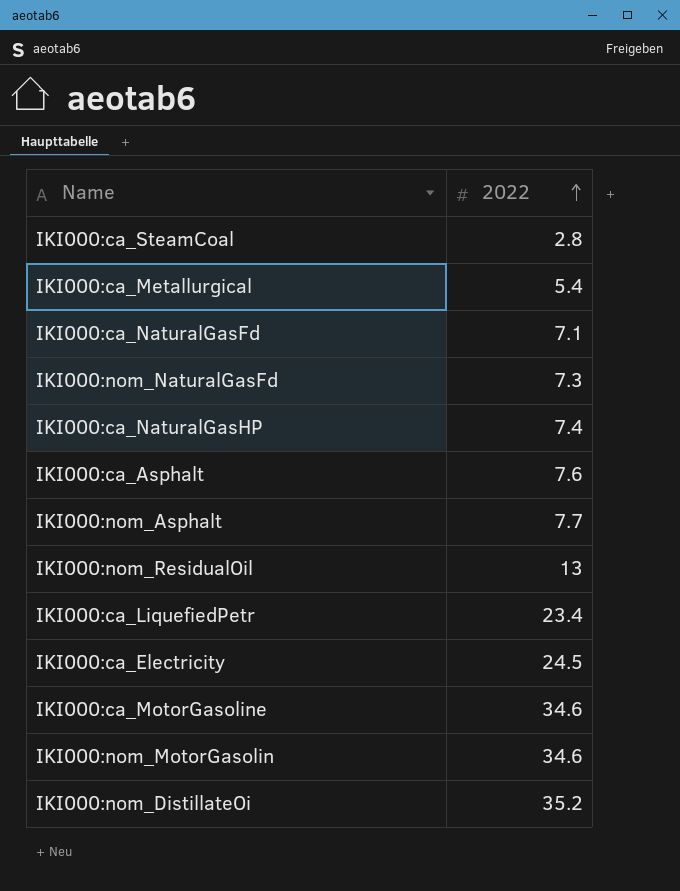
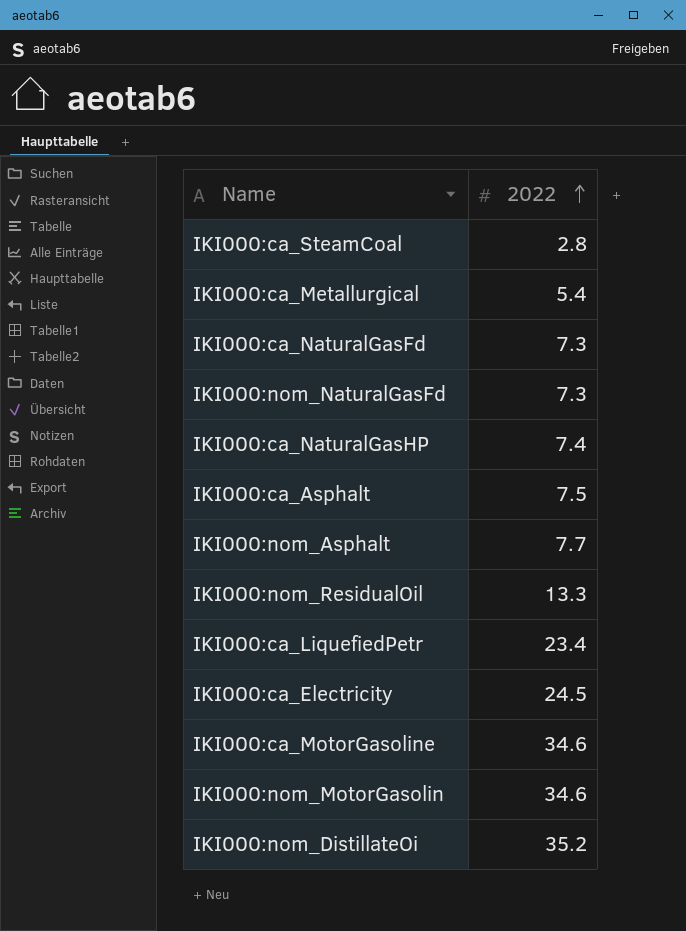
IKI000:ca_NaturalGasFd | 2022: 7.1 -> 7.3
IKI000:ca_Asphalt | 2022: 7.6 -> 7.5
IKI000:nom_ResidualOil | 2022: 13 -> 13.3

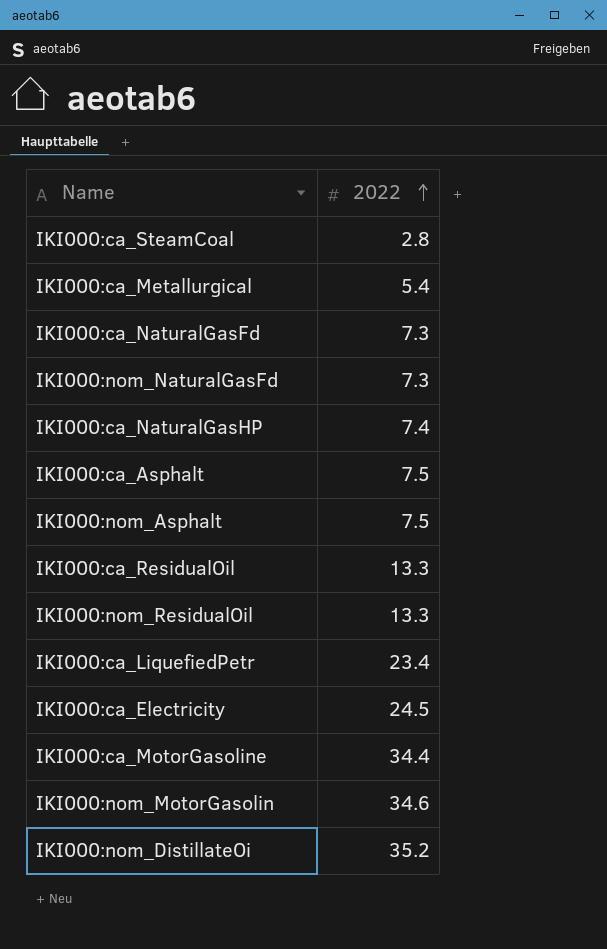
IKI000:nom_Asphalt | 2022: 7.7 -> 7.5
row IKI000:ca_ResidualOil: none -> 13.3
IKI000:ca_MotorGasoline | 2022: 34.6 -> 34.4

